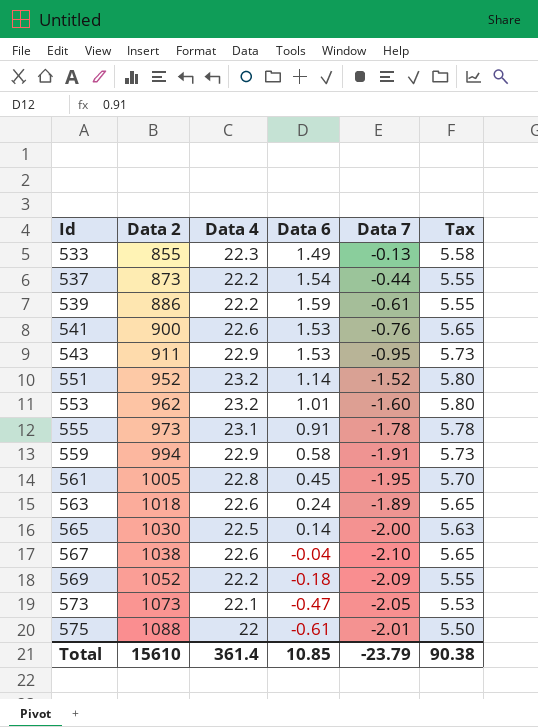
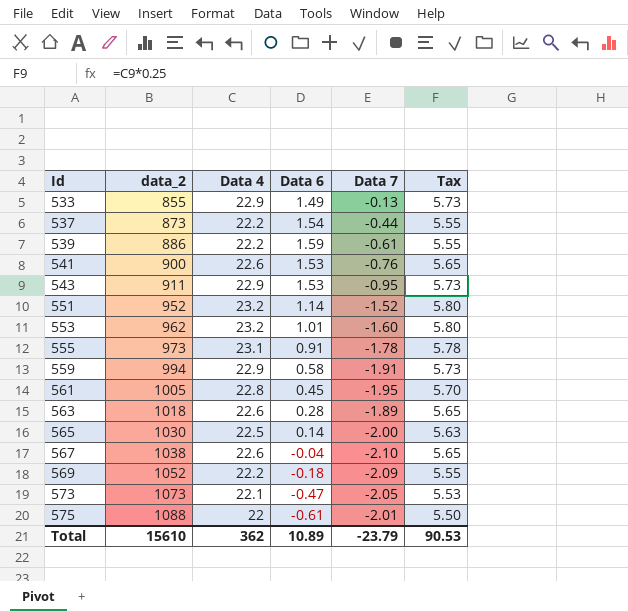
column name: Data 2 -> data_2
533 | Data 4: 22.3 -> 22.9
533 | Tax: 5.58 -> 5.73
563 | Data 6: 0.24 -> 0.28
Total | Data 4: 361.4 -> 362
Total | Data 6: 10.85 -> 10.89
Total | Tax: 90.38 -> 90.53

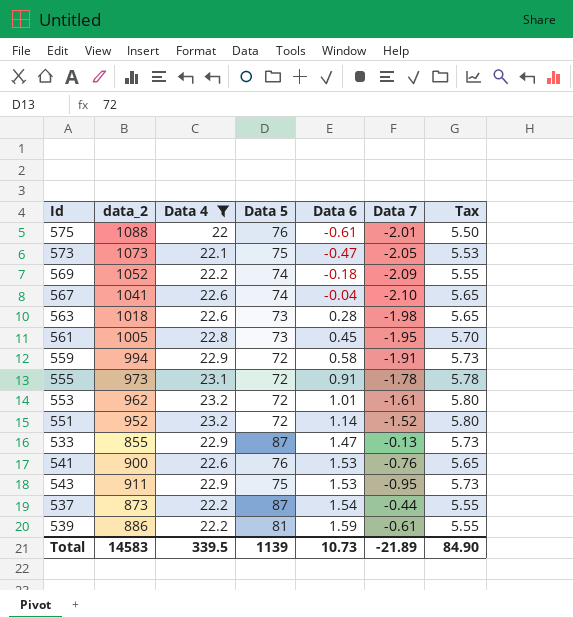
filter: none -> Data 4 != 22.5
row order: Id ascending -> Data 6 ascending
column Data 5 | position: none -> 4
567 | data_2: 1038 -> 1041
563 | Data 7: -1.89 -> -1.98
553 | Data 7: -1.60 -> -1.61
533 | Data 6: 1.49 -> 1.47
Total | data_2: 15610 -> 14583
Total | Data 4: 362 -> 339.5
Total | Data 6: 10.89 -> 10.73
Total | Data 7: -23.79 -> -21.89
Total | Tax: 90.53 -> 84.90

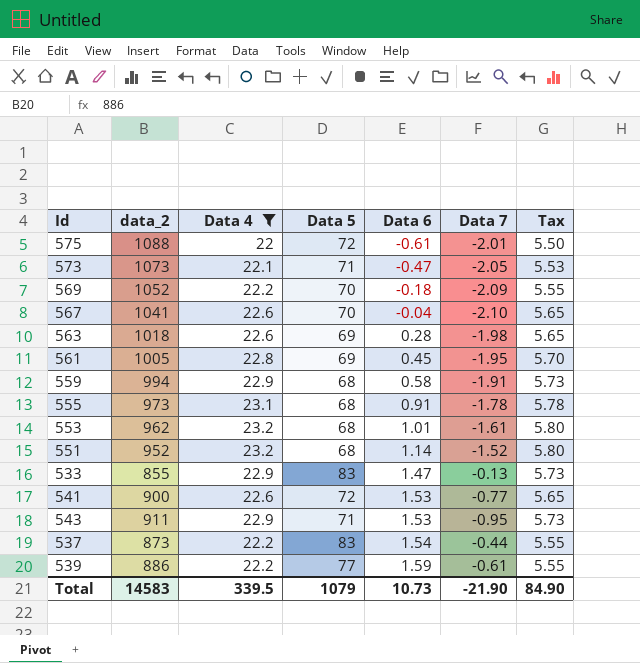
575 | Data 5: 76 -> 72
573 | Data 5: 75 -> 71
569 | Data 5: 74 -> 70
567 | Data 5: 74 -> 70
563 | Data 5: 73 -> 69
561 | Data 5: 73 -> 69
559 | Data 5: 72 -> 68
555 | Data 5: 72 -> 68
553 | Data 5: 72 -> 68
551 | Data 5: 72 -> 68
533 | Data 5: 87 -> 83
541 | Data 5: 76 -> 72
541 | Data 7: -0.76 -> -0.77
543 | Data 5: 75 -> 71
537 | Data 5: 87 -> 83
539 | Data 5: 81 -> 77
Total | Data 5: 1139 -> 1079
Total | Data 7: -21.89 -> -21.90

